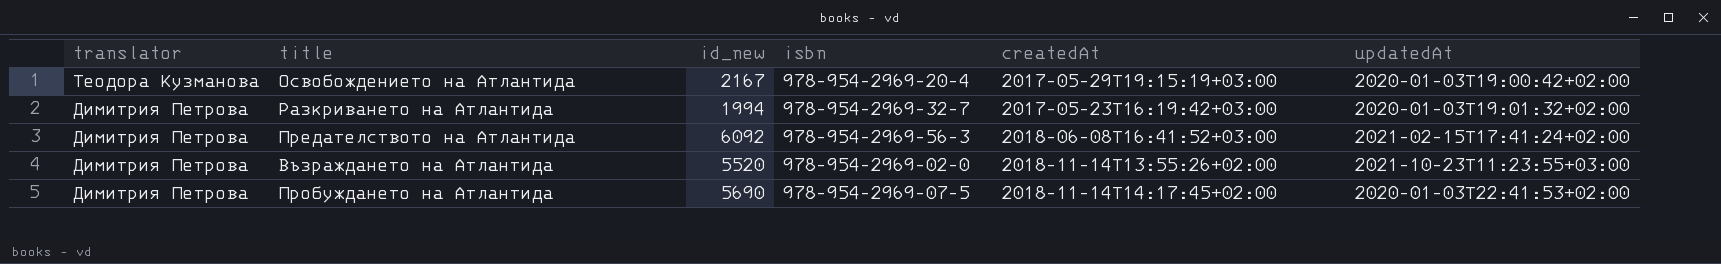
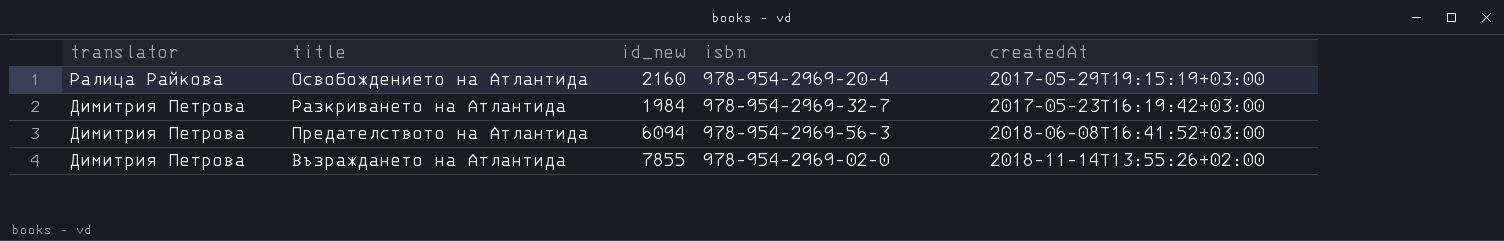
column updatedAt | position: 6 -> none
row Пробуждането на Атлантида: Димитрия Петрова | 5690 | 978-954-2969-07-5 | 2018-11-14T14:17:45+02:00 | 2020-01-03T22:41:53+02:00 -> none
Освобождението на Атлантида | translator: Теодора Кузманова -> Ралица Райкова
Освобождението на Атлантида | id_new: 2167 -> 2160
Разкриването на Атлантида | id_new: 1994 -> 1984
Предателството на Атлантида | id_new: 6092 -> 6094
Възраждането на Атлантида | id_new: 5520 -> 7855

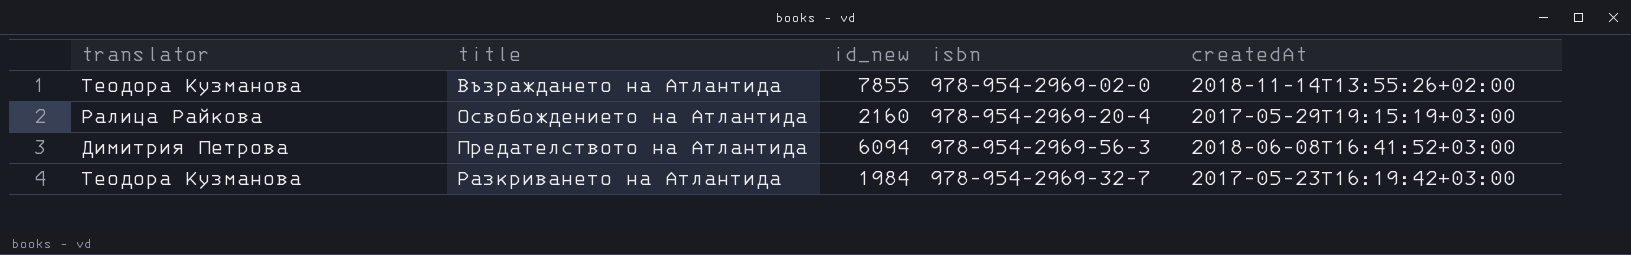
row order: translator descending -> title ascending
Възраждането на Атлантида | translator: Димитрия Петрова -> Теодора Кузманова
Разкриването на Атлантида | translator: Димитрия Петрова -> Теодора Кузманова

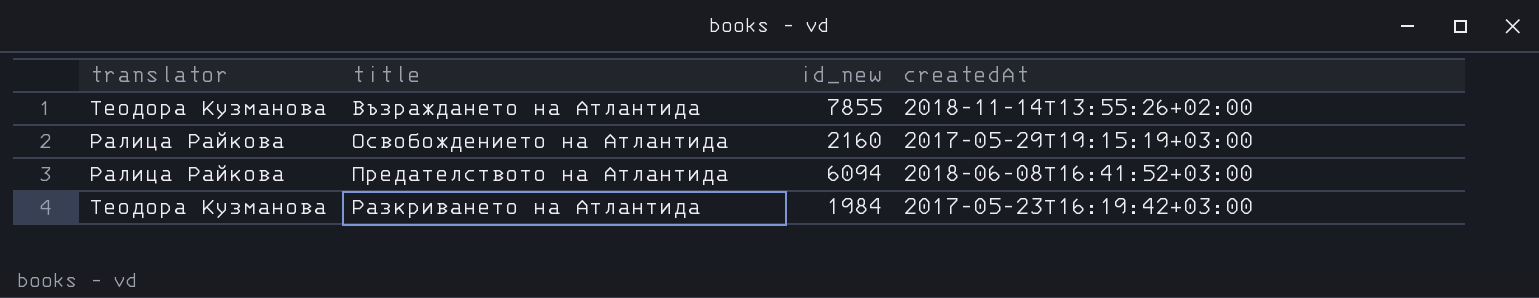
column isbn | position: 4 -> none
Предателството на Атлантида | translator: Димитрия Петрова -> Ралица Райкова

